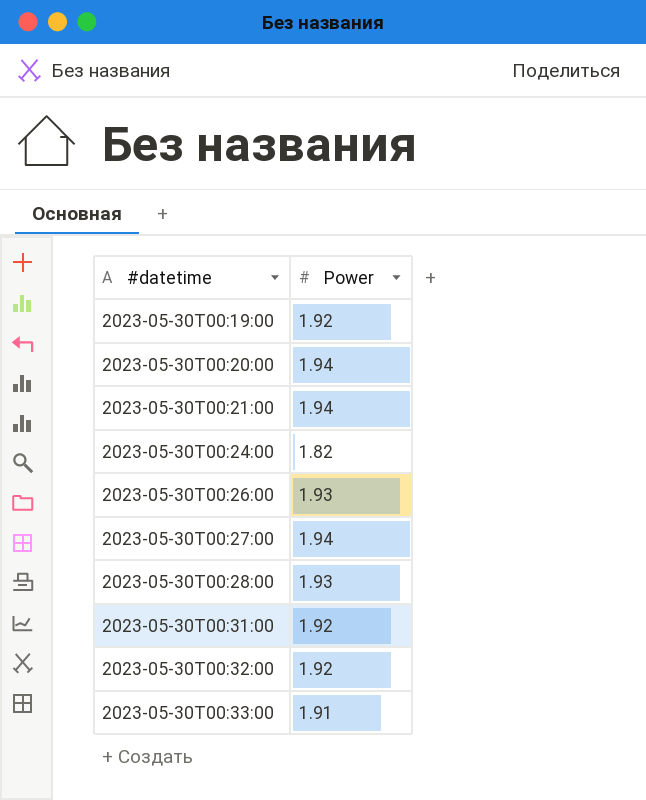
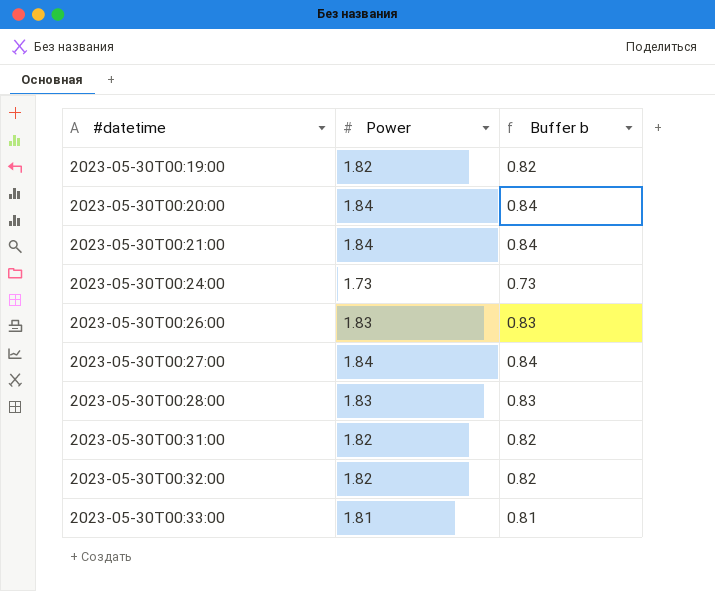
column Buffer b | formula: none -> [Power] - 1
2023-05-30T00:19:00 | Power: 1.92 -> 1.82
2023-05-30T00:20:00 | Power: 1.94 -> 1.84
2023-05-30T00:21:00 | Power: 1.94 -> 1.84
2023-05-30T00:24:00 | Power: 1.82 -> 1.73
2023-05-30T00:26:00 | Power: 1.93 -> 1.83
2023-05-30T00:27:00 | Power: 1.94 -> 1.84
2023-05-30T00:28:00 | Power: 1.93 -> 1.83
2023-05-30T00:31:00 | Power: 1.92 -> 1.82
2023-05-30T00:32:00 | Power: 1.92 -> 1.82
2023-05-30T00:33:00 | Power: 1.91 -> 1.81

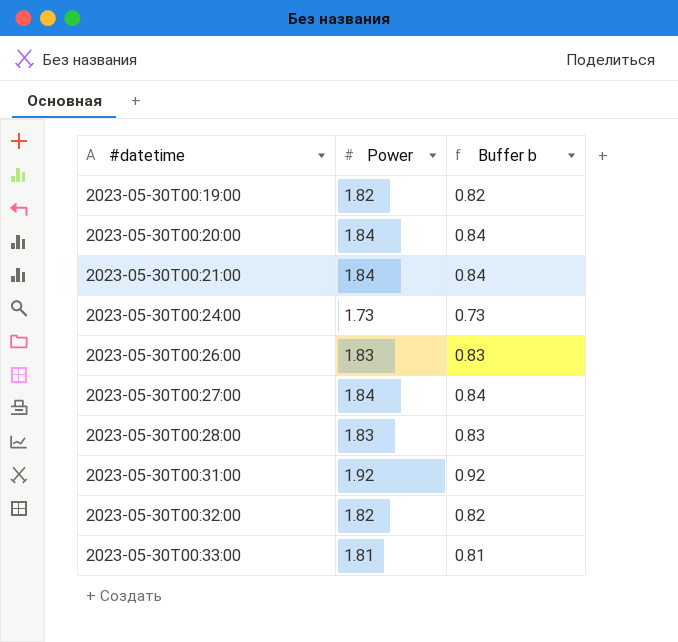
2023-05-30T00:31:00 | Power: 1.82 -> 1.92
2023-05-30T00:31:00 | Buffer b: 0.82 -> 0.92

